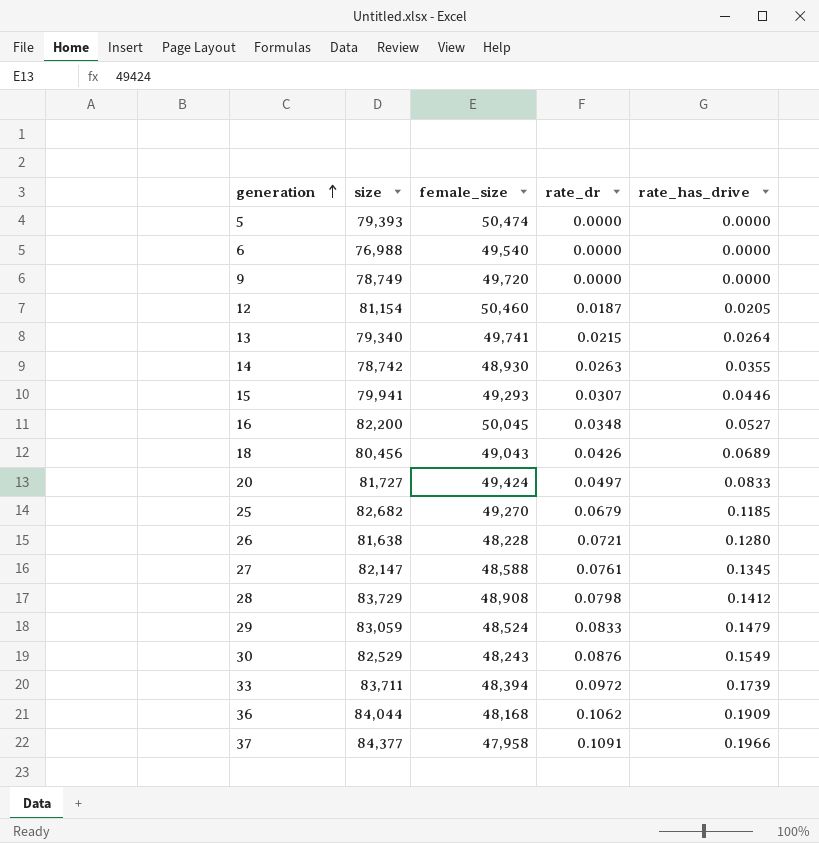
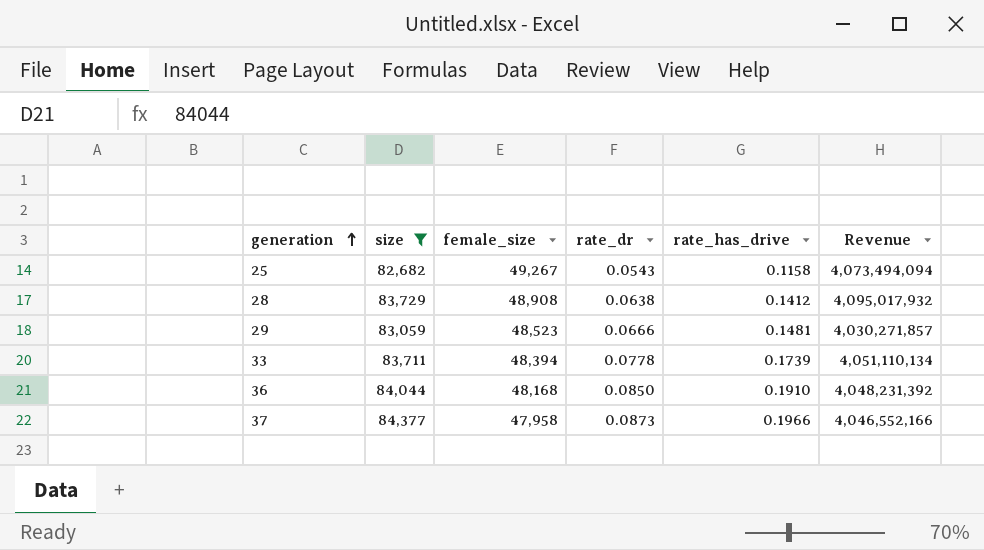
filter: none -> size >= 82,682
column Revenue | formula: none -> [size] * [female_size]
25 | female_size: 49,270 -> 49,267
25 | rate_dr: 0.0679 -> 0.0543
25 | rate_has_drive: 0.1185 -> 0.1158
28 | rate_dr: 0.0798 -> 0.0638
29 | female_size: 48,524 -> 48,523
29 | rate_dr: 0.0833 -> 0.0666
29 | rate_has_drive: 0.1479 -> 0.1481
33 | rate_dr: 0.0972 -> 0.0778
36 | rate_dr: 0.1062 -> 0.0850
36 | rate_has_drive: 0.1909 -> 0.1910
37 | rate_dr: 0.1091 -> 0.0873

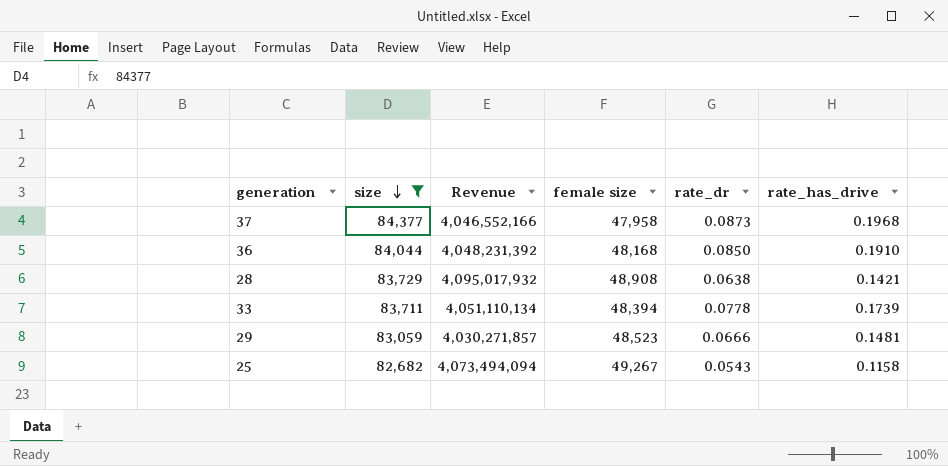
row order: generation ascending -> size descending
column Revenue | position: 6 -> 3
column name: female_size -> female size
37 | rate_has_drive: 0.1966 -> 0.1968
28 | rate_has_drive: 0.1412 -> 0.1421

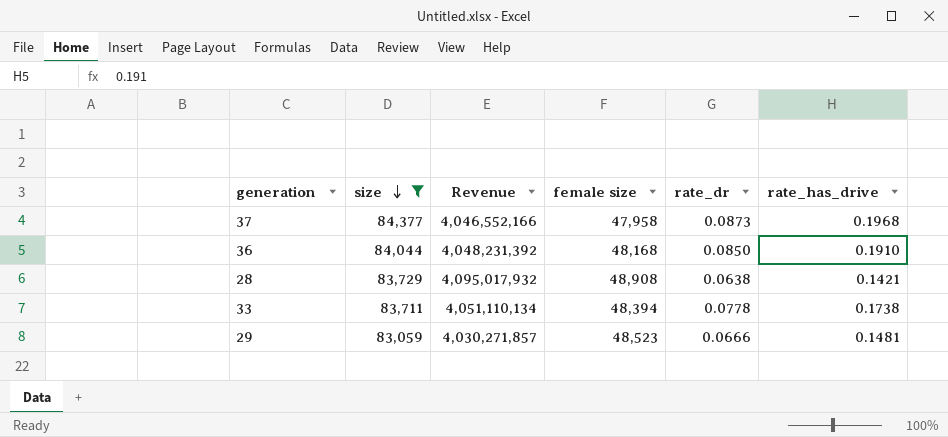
row 25: 82,682 | 4,073,494,094 | 49,267 | 0.0543 | 0.1158 -> none
33 | rate_has_drive: 0.1739 -> 0.1738

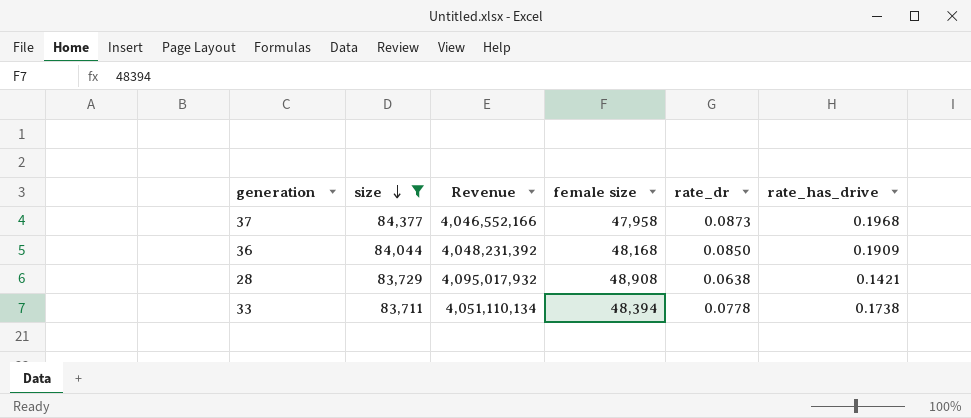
row 29: 83,059 | 4,030,271,857 | 48,523 | 0.0666 | 0.1481 -> none
36 | rate_has_drive: 0.1910 -> 0.1909

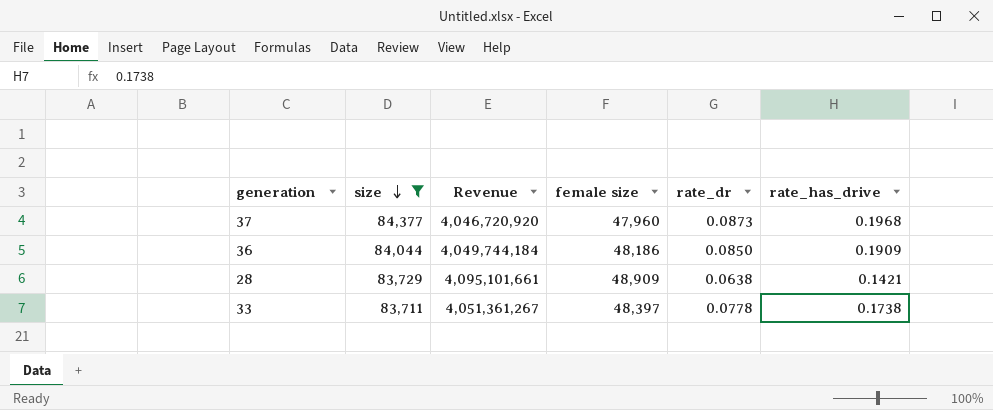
37 | Revenue: 4,046,552,166 -> 4,046,720,920
37 | female size: 47,958 -> 47,960
36 | Revenue: 4,048,231,392 -> 4,049,744,184
36 | female size: 48,168 -> 48,186
28 | Revenue: 4,095,017,932 -> 4,095,101,661
28 | female size: 48,908 -> 48,909
33 | Revenue: 4,051,110,134 -> 4,051,361,267
33 | female size: 48,394 -> 48,397

